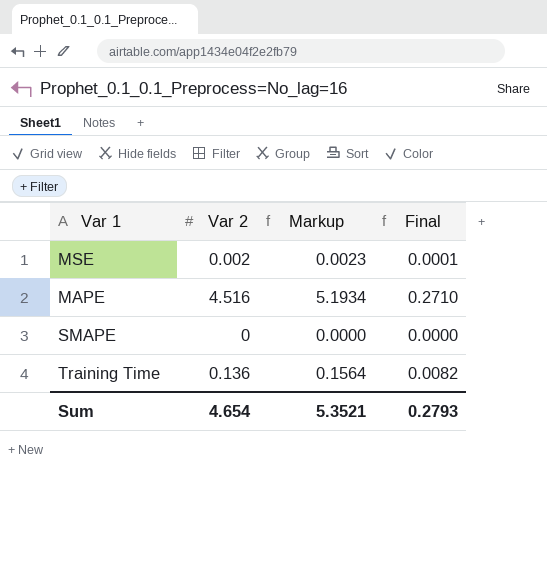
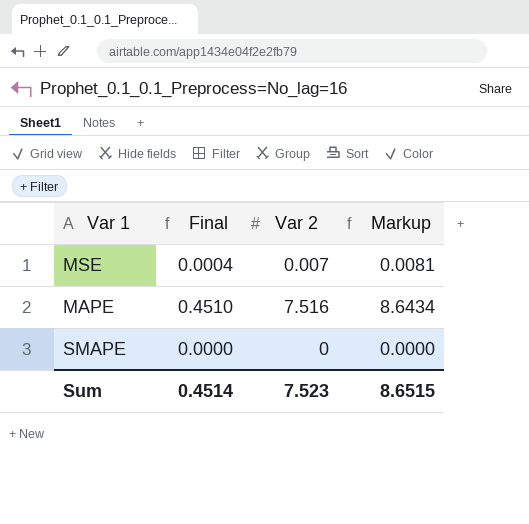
column Final | position: 4 -> 2
row Training Time: 0.136 | 0.1564 | 0.0082 -> none
MSE | Final: 0.0001 -> 0.0004
MSE | Var 2: 0.002 -> 0.007
MSE | Markup: 0.0023 -> 0.0081
MAPE | Final: 0.2710 -> 0.4510
MAPE | Var 2: 4.516 -> 7.516
MAPE | Markup: 5.1934 -> 8.6434
Sum | Final: 0.2793 -> 0.4514
Sum | Var 2: 4.654 -> 7.523
Sum | Markup: 5.3521 -> 8.6515

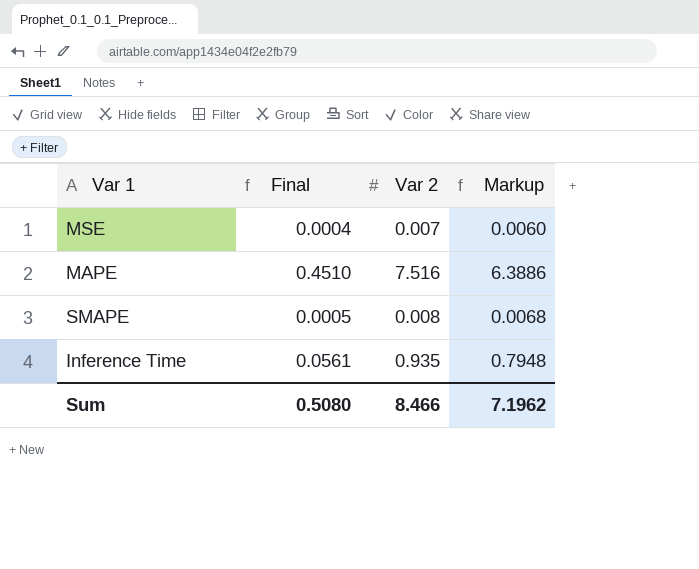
column Markup | formula: [Var 2] * 1.15 -> [Var 2] * 0.85
SMAPE | Final: 0.0000 -> 0.0005
SMAPE | Var 2: 0 -> 0.008
row Inference Time: none -> 0.0561 | 0.935 | 0.7948
Sum | Final: 0.4514 -> 0.5080
Sum | Var 2: 7.523 -> 8.466
Sum | Markup: 8.6515 -> 7.1962

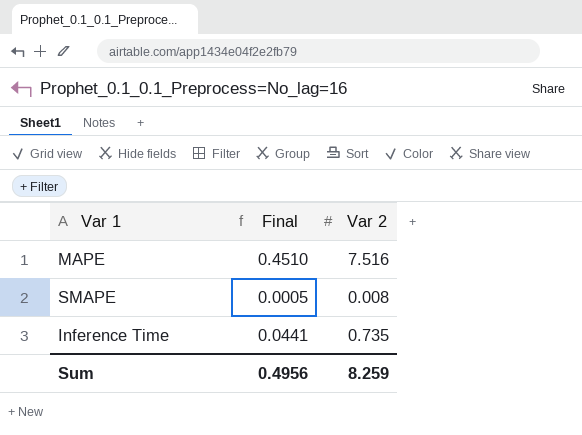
column Markup | formula: [Var 2] * 0.85 -> none
row MSE: 0.0004 | 0.007 | 0.0060 -> none
Inference Time | Final: 0.0561 -> 0.0441
Inference Time | Var 2: 0.935 -> 0.735
Sum | Final: 0.5080 -> 0.4956
Sum | Var 2: 8.466 -> 8.259

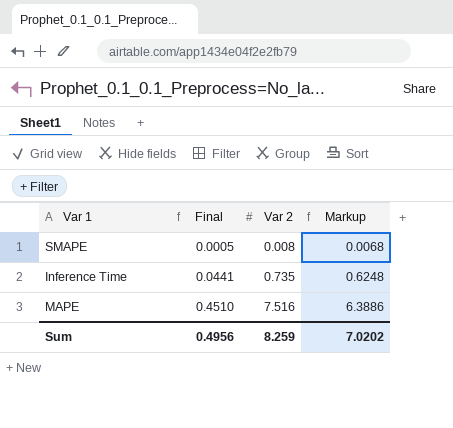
row order: none -> Final ascending
column Markup | formula: none -> [Var 2] * 0.85

